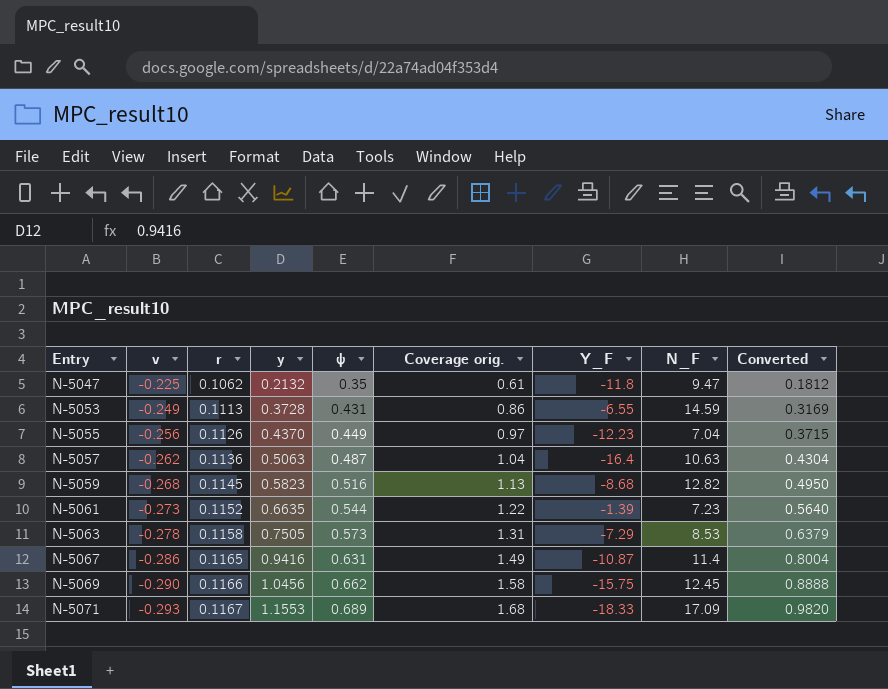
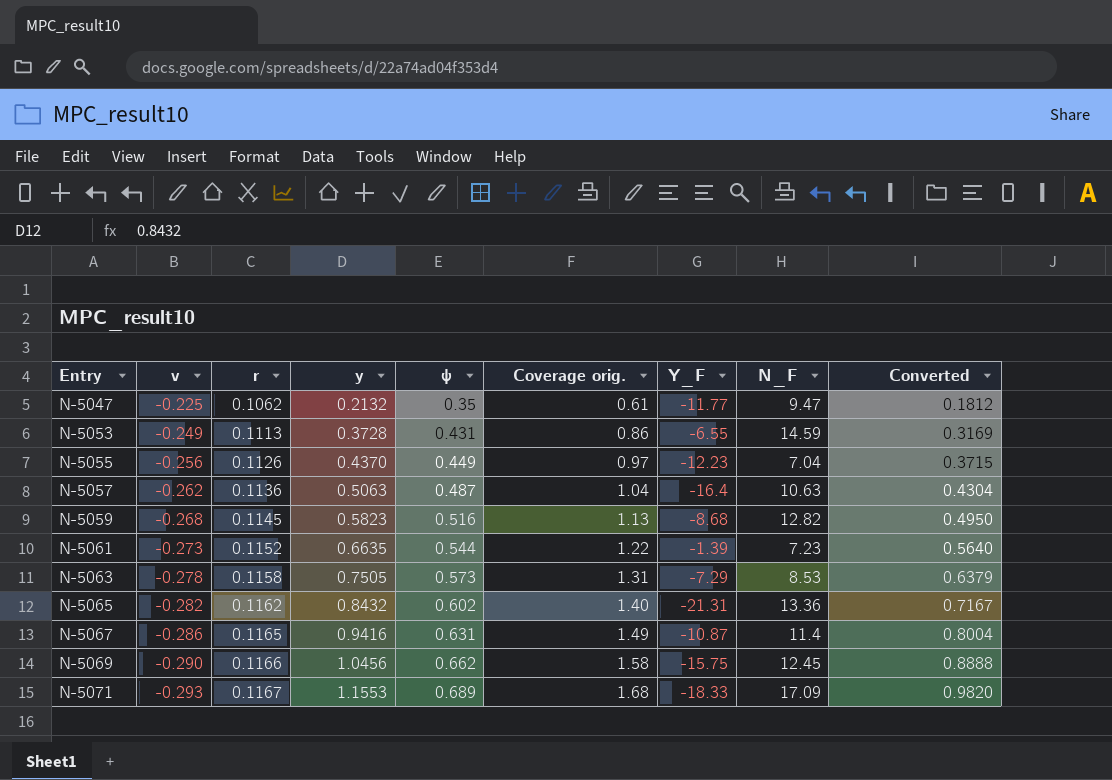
N-5047 | Y_F: -11.8 -> -11.77
row N-5065: none -> -0.282 | 0.1162 | 0.8432 | 0.602 | 1.40 | -21.31 | 13.36 | 0.7167

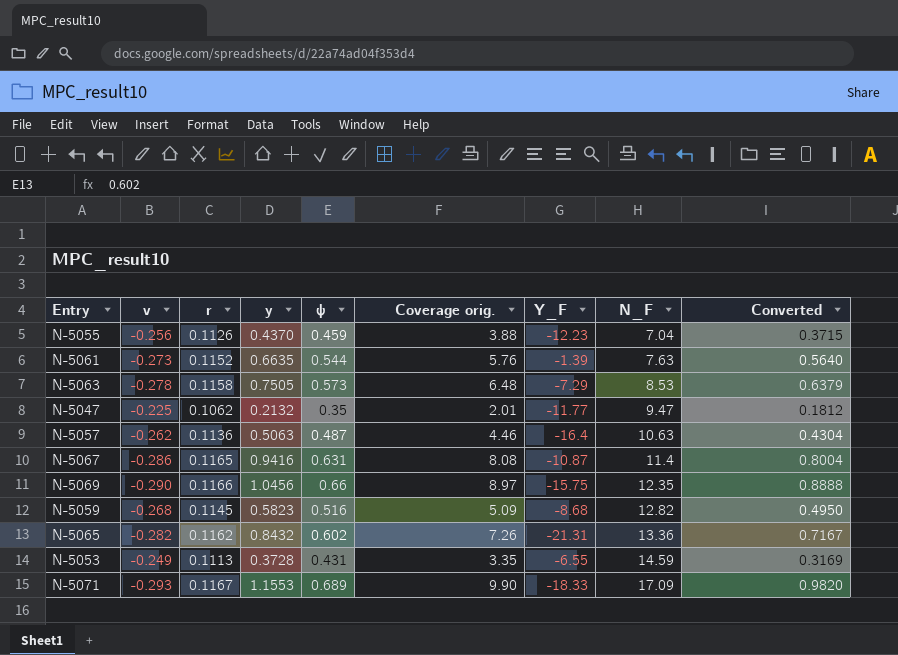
row order: Entry ascending -> N_F ascending
column Coverage orig. | formula: [y] / [ψ] -> [y] / [r]
N-5055 | ψ: 0.449 -> 0.459
N-5061 | N_F: 7.23 -> 7.63
N-5069 | ψ: 0.662 -> 0.66
N-5069 | N_F: 12.45 -> 12.35

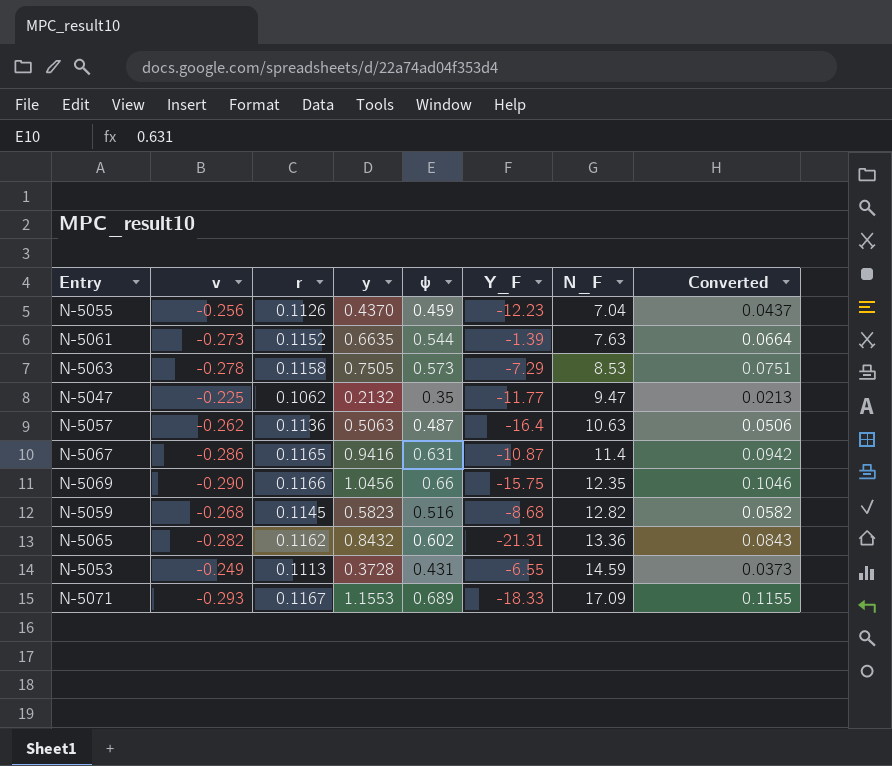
column Coverage orig. | formula: [y] / [r] -> none
column Converted | formula: [y] * 0.85 -> [y] * 0.1

